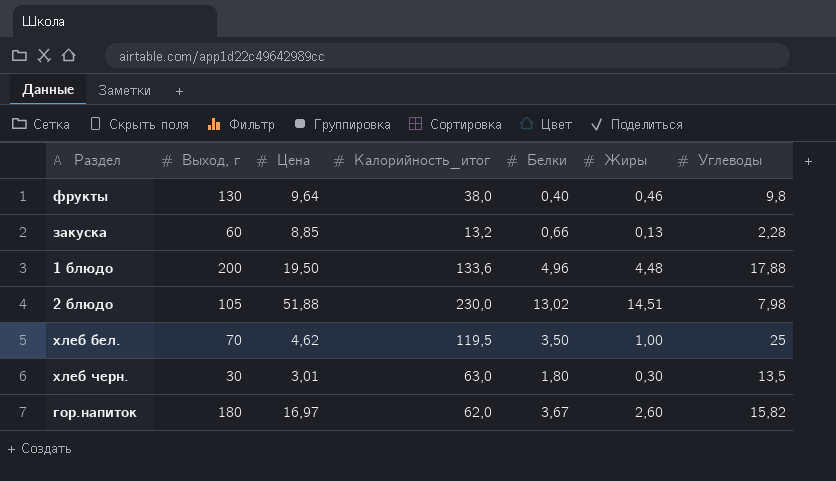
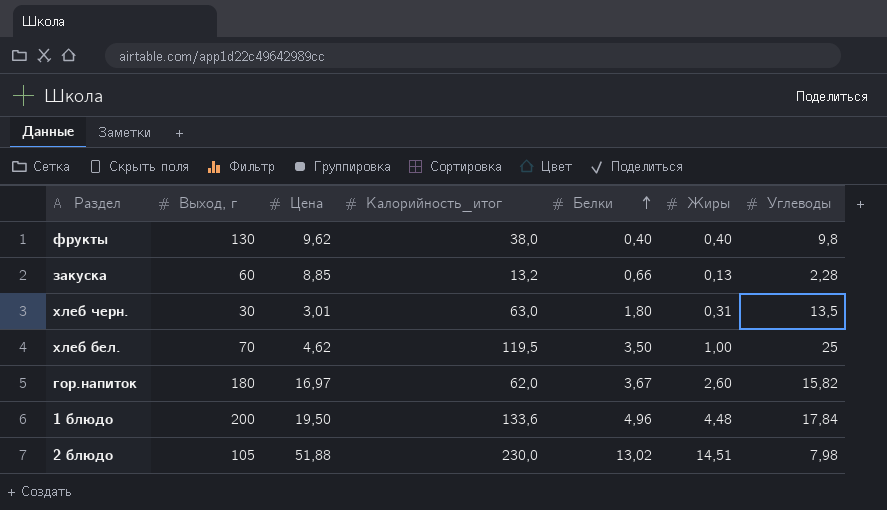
row order: none -> Белки ascending
фрукты | Цена: 9,64 -> 9,62
фрукты | Жиры: 0,46 -> 0,40
хлеб черн. | Жиры: 0,30 -> 0,31
1 блюдо | Углеводы: 17,88 -> 17,84

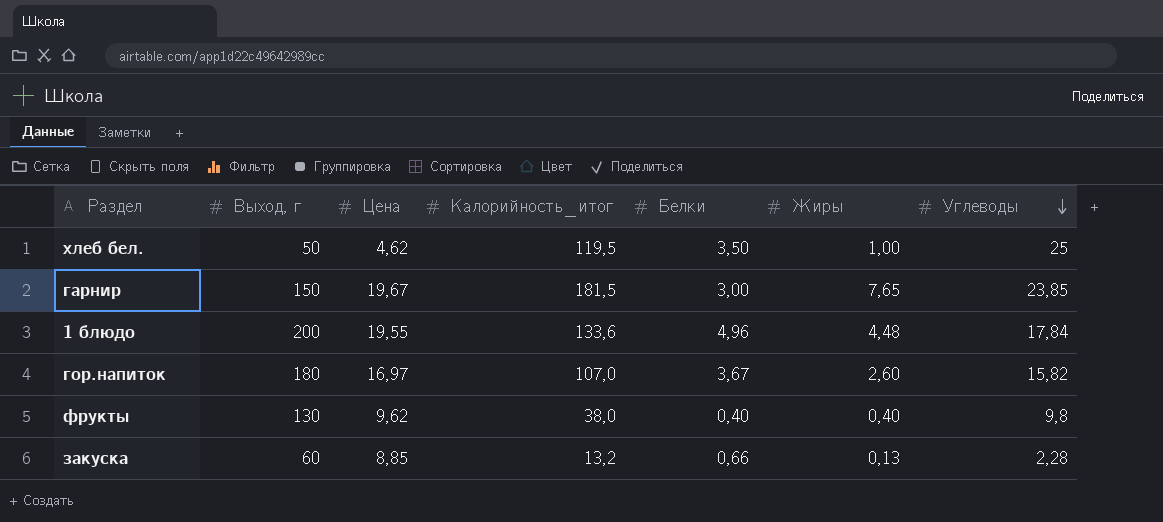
row order: Белки ascending -> Углеводы descending
row хлеб черн.: 30 | 3,01 | 63,0 | 1,80 | 0,31 | 13,5 -> none
row 2 блюдо: 105 | 51,88 | 230,0 | 13,02 | 14,51 | 7,98 -> none
хлеб бел. | Выход, г: 70 -> 50
row гарнир: none -> 150 | 19,67 | 181,5 | 3,00 | 7,65 | 23,85
1 блюдо | Цена: 19,50 -> 19,55
гор.напиток | Калорийность_итог: 62,0 -> 107,0

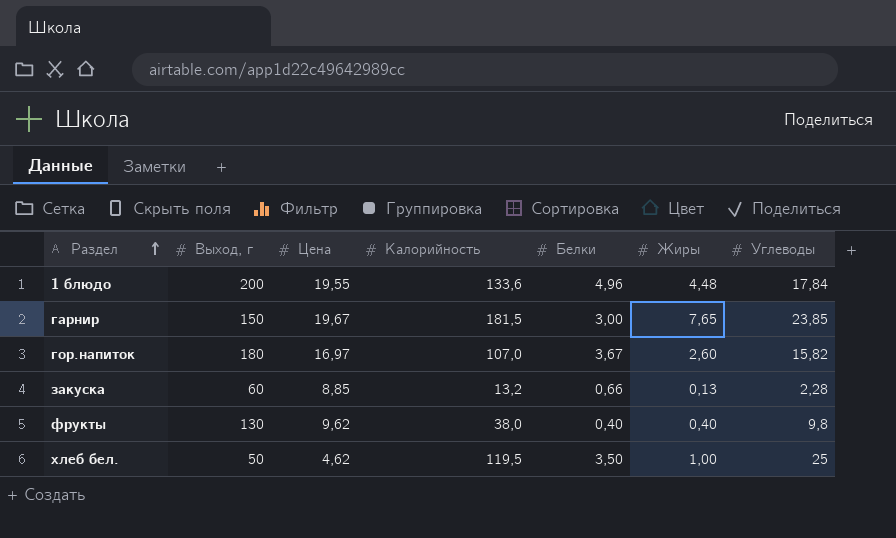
row order: Углеводы descending -> Раздел ascending
column name: Калорийность_итог -> Калорийность

